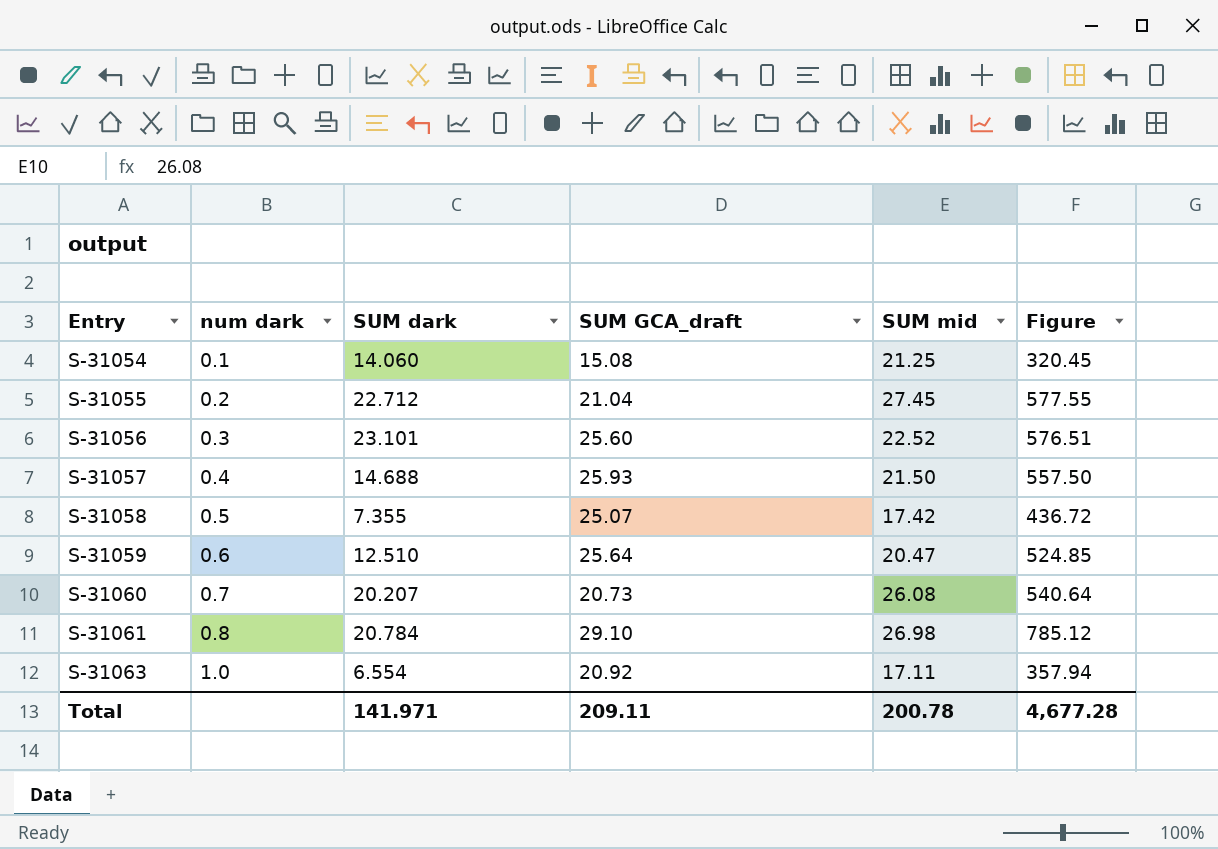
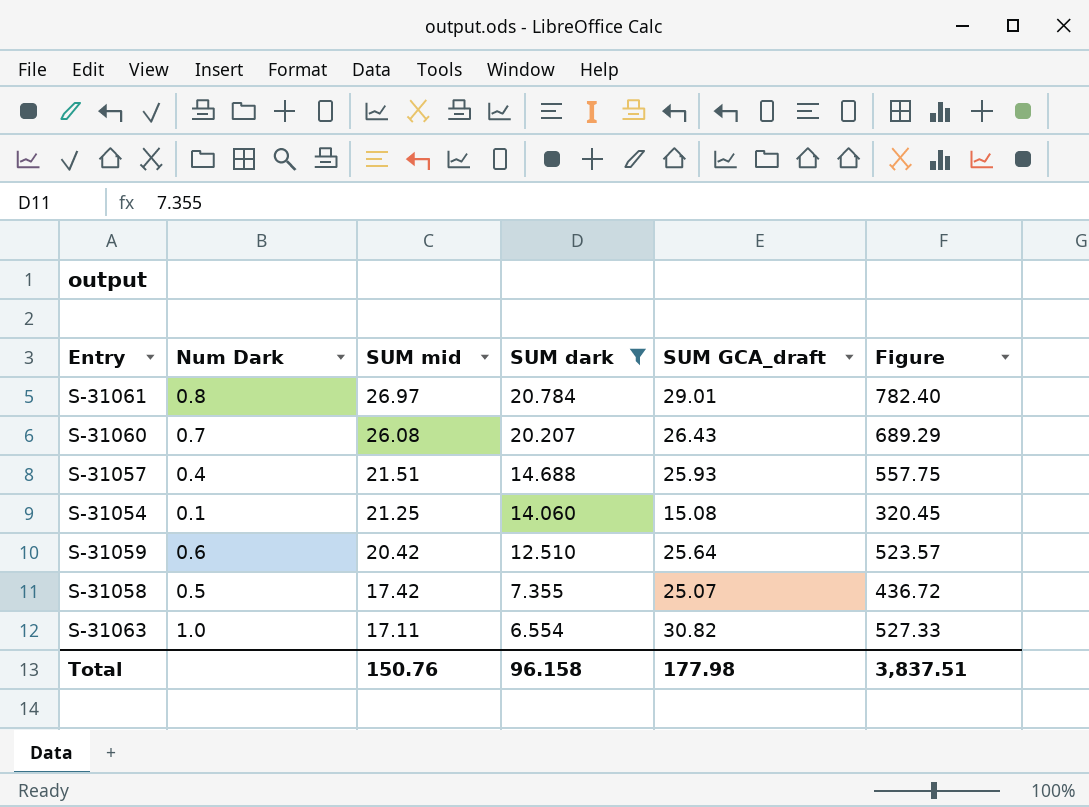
filter: none -> SUM dark <= 20.784
row order: Entry ascending -> SUM mid descending
column name: num dark -> Num Dark
column SUM mid | position: 5 -> 3
S-31061 | SUM mid: 26.98 -> 26.97
S-31061 | SUM GCA_draft: 29.10 -> 29.01
S-31061 | Figure: 785.12 -> 782.40
S-31060 | SUM GCA_draft: 20.73 -> 26.43
S-31060 | Figure: 540.64 -> 689.29
S-31057 | SUM mid: 21.50 -> 21.51
S-31057 | Figure: 557.50 -> 557.75
S-31059 | SUM mid: 20.47 -> 20.42
S-31059 | Figure: 524.85 -> 523.57
S-31063 | SUM GCA_draft: 20.92 -> 30.82
S-31063 | Figure: 357.94 -> 527.33
Total | SUM mid: 200.78 -> 150.76
Total | SUM dark: 141.971 -> 96.158
Total | SUM GCA_draft: 209.11 -> 177.98
Total | Figure: 4,677.28 -> 3,837.51

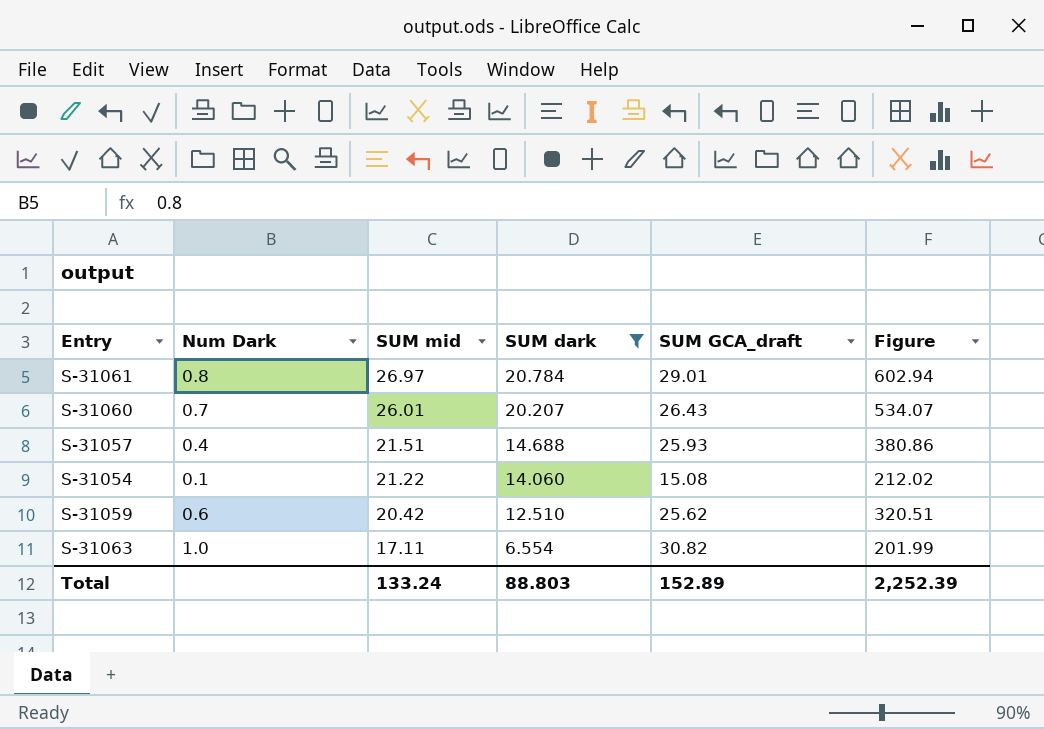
column Figure | formula: [SUM mid] * [SUM GCA_draft] -> [SUM dark] * [SUM GCA_draft]
row S-31058: 0.5 | 17.42 | 7.355 | 25.07 | 436.72 -> none
S-31060 | SUM mid: 26.08 -> 26.01
S-31054 | SUM mid: 21.25 -> 21.22
S-31059 | SUM GCA_draft: 25.64 -> 25.62
Total | SUM mid: 150.76 -> 133.24
Total | SUM dark: 96.158 -> 88.803
Total | SUM GCA_draft: 177.98 -> 152.89
Total | Figure: 3,837.51 -> 2,252.39

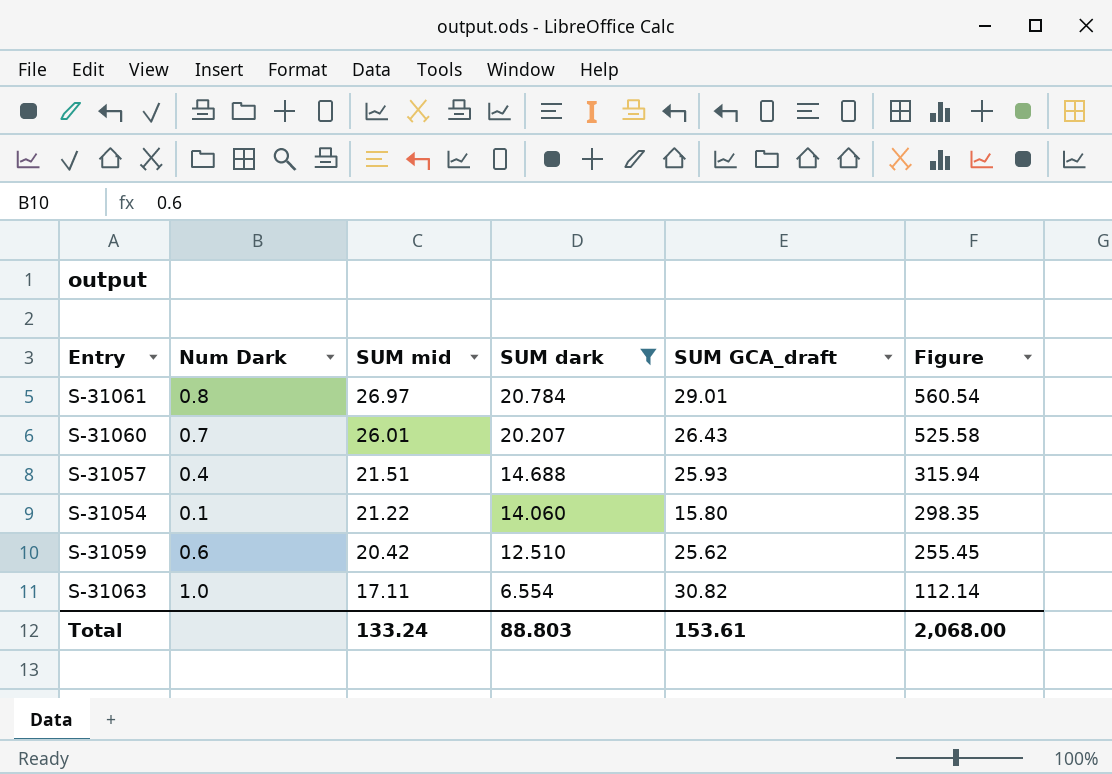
column Figure | formula: [SUM dark] * [SUM GCA_draft] -> [SUM mid] * [SUM dark]
S-31054 | SUM GCA_draft: 15.08 -> 15.80
Total | SUM GCA_draft: 152.89 -> 153.61
Total | Figure: 2,252.39 -> 2,068.00

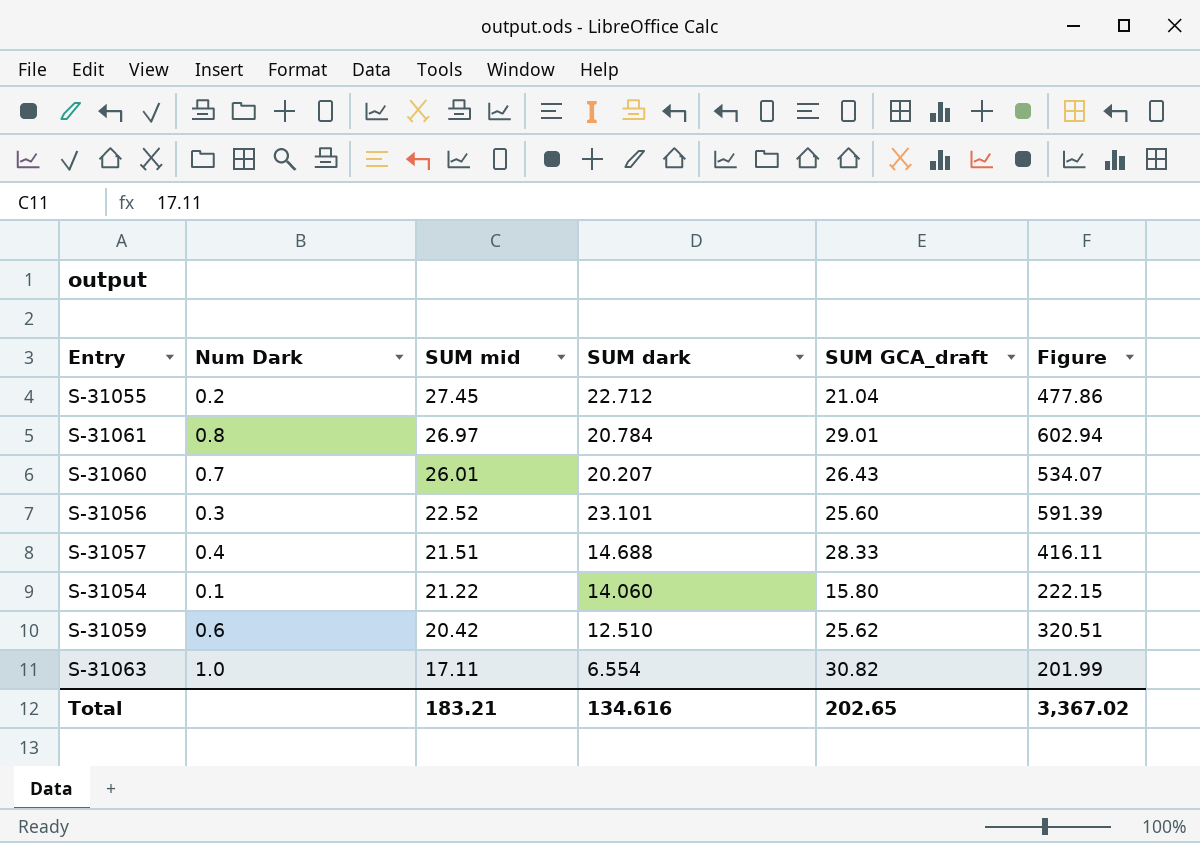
filter: SUM dark <= 20.784 -> none
column Figure | formula: [SUM mid] * [SUM dark] -> [SUM dark] * [SUM GCA_draft]
S-31057 | SUM GCA_draft: 25.93 -> 28.33
Total | SUM mid: 133.24 -> 183.21
Total | SUM dark: 88.803 -> 134.616
Total | SUM GCA_draft: 153.61 -> 202.65
Total | Figure: 2,068.00 -> 3,367.02

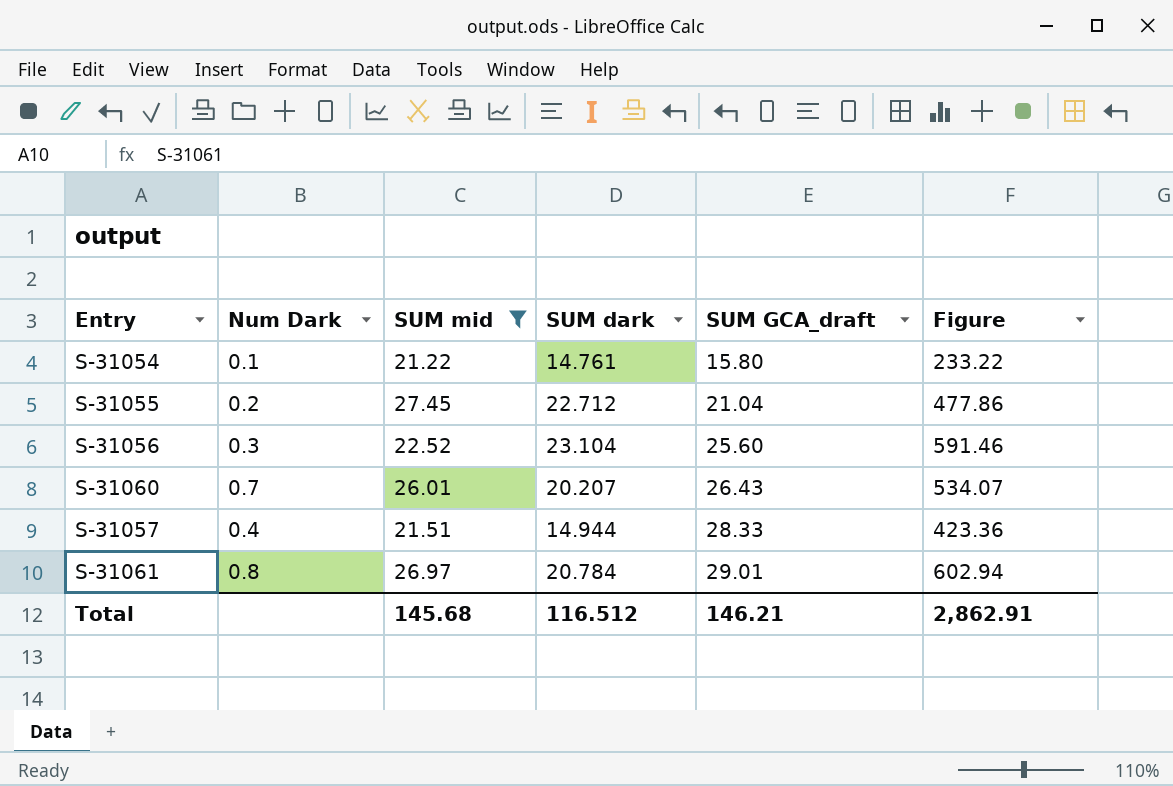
filter: none -> SUM mid >= 21.22
row order: SUM mid descending -> SUM GCA_draft ascending
S-31054 | SUM dark: 14.060 -> 14.761
S-31054 | Figure: 222.15 -> 233.22
S-31056 | SUM dark: 23.101 -> 23.104
S-31056 | Figure: 591.39 -> 591.46
S-31057 | SUM dark: 14.688 -> 14.944
S-31057 | Figure: 416.11 -> 423.36
Total | SUM mid: 183.21 -> 145.68
Total | SUM dark: 134.616 -> 116.512
Total | SUM GCA_draft: 202.65 -> 146.21
Total | Figure: 3,367.02 -> 2,862.91

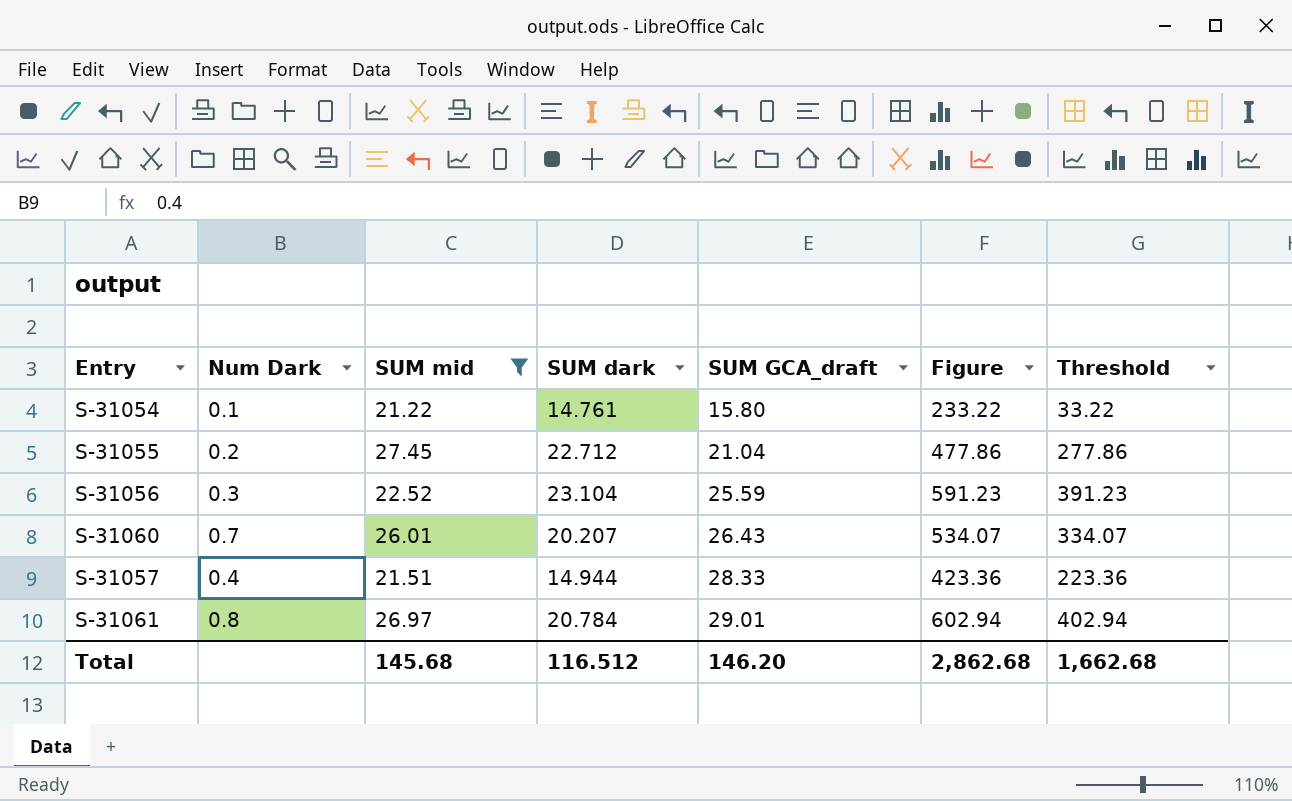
column Threshold | formula: none -> [Figure] - 200
S-31056 | SUM GCA_draft: 25.60 -> 25.59
S-31056 | Figure: 591.46 -> 591.23
Total | SUM GCA_draft: 146.21 -> 146.20
Total | Figure: 2,862.91 -> 2,862.68

